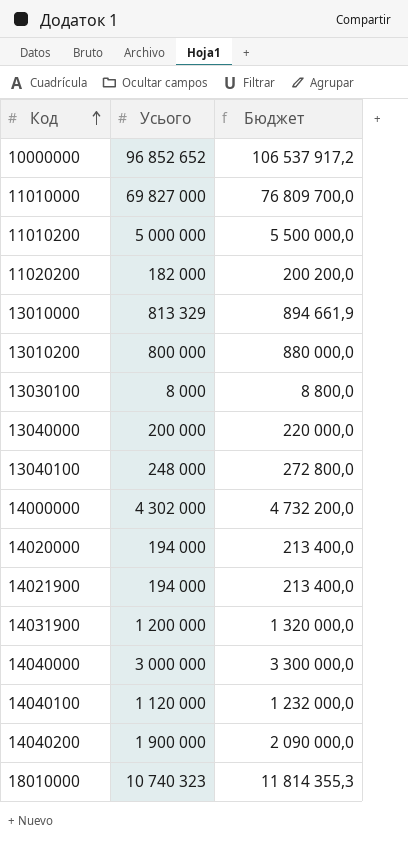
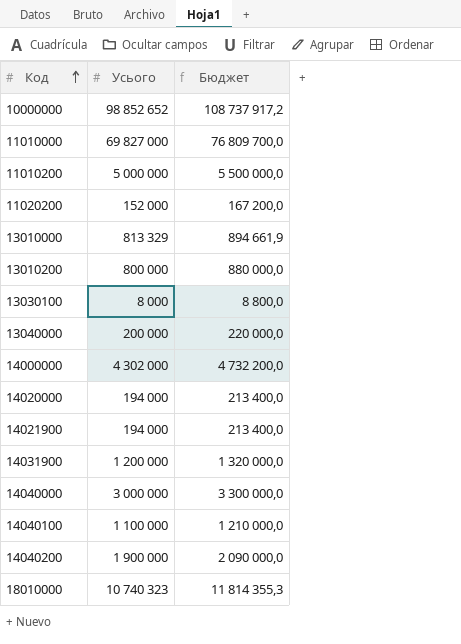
row 13040100: 248 000 | 272 800,0 -> none
10000000 | Усього: 96 852 652 -> 98 852 652
10000000 | Бюджет: 106 537 917,2 -> 108 737 917,2
11020200 | Усього: 182 000 -> 152 000
11020200 | Бюджет: 200 200,0 -> 167 200,0
14040100 | Усього: 1 120 000 -> 1 100 000
14040100 | Бюджет: 1 232 000,0 -> 1 210 000,0

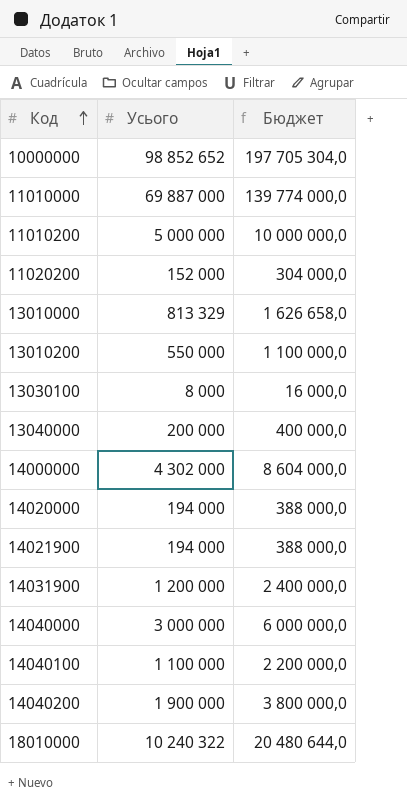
column Бюджет | formula: [Усього] * 1,1 -> [Усього] * 2
11010000 | Усього: 69 827 000 -> 69 887 000
13010200 | Усього: 800 000 -> 550 000
18010000 | Усього: 10 740 323 -> 10 240 322

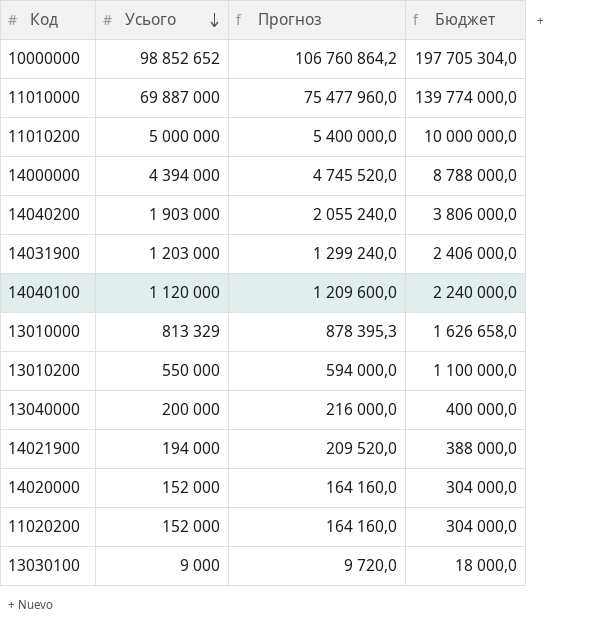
row order: Код ascending -> Усього descending
column Прогноз | formula: none -> [Усього] * 1,08
row 14040000: 3 000 000 | 6 000 000,0 -> none
row 18010000: 10 240 322 | 20 480 644,0 -> none
14000000 | Усього: 4 302 000 -> 4 394 000
14000000 | Бюджет: 8 604 000,0 -> 8 788 000,0
14040200 | Усього: 1 900 000 -> 1 903 000
14040200 | Бюджет: 3 800 000,0 -> 3 806 000,0
14031900 | Усього: 1 200 000 -> 1 203 000
14031900 | Бюджет: 2 400 000,0 -> 2 406 000,0
14040100 | Усього: 1 100 000 -> 1 120 000
14040100 | Бюджет: 2 200 000,0 -> 2 240 000,0
14020000 | Усього: 194 000 -> 152 000
14020000 | Бюджет: 388 000,0 -> 304 000,0
13030100 | Усього: 8 000 -> 9 000
13030100 | Бюджет: 16 000,0 -> 18 000,0

